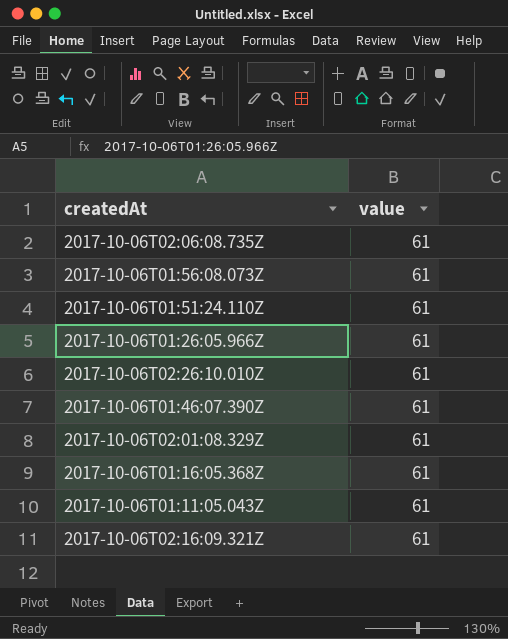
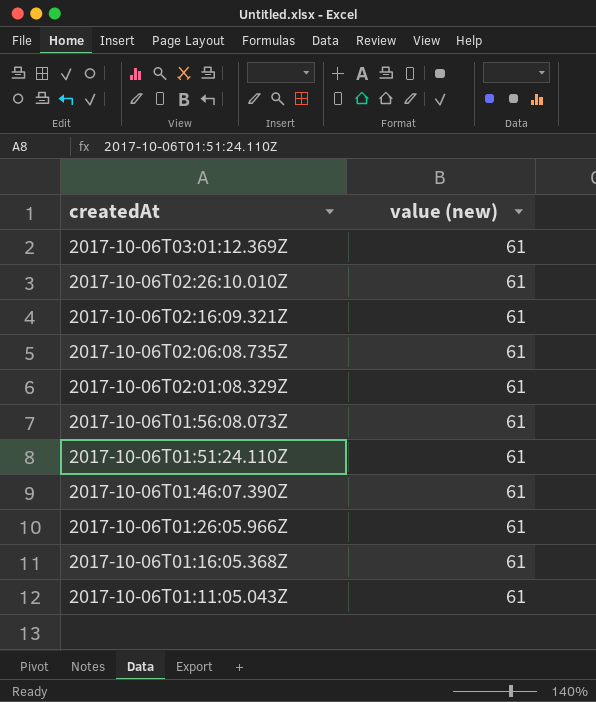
row order: none -> createdAt descending
column name: value -> value (new)
row 2017-10-06T03:01:12.369Z: none -> 61

